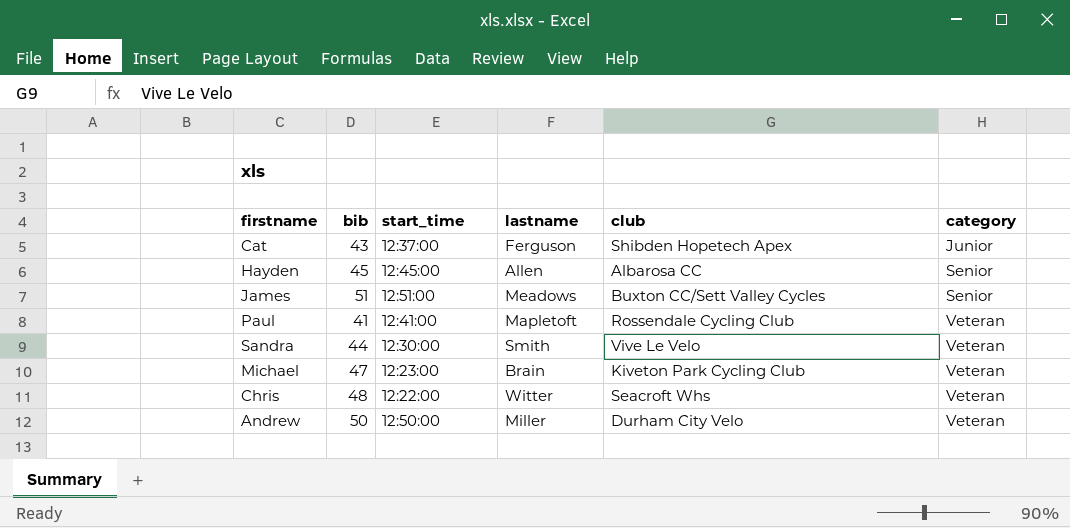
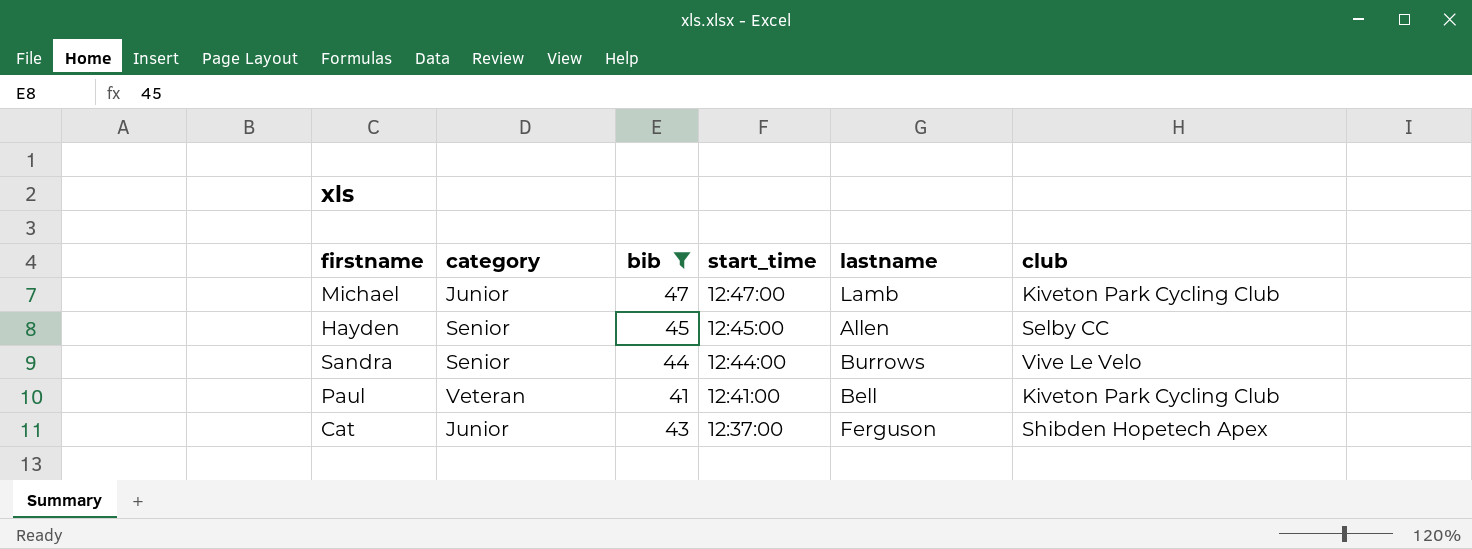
filter: none -> bib <= 47
row order: category ascending -> start_time descending
column category | position: 6 -> 2
Michael | category: Veteran -> Junior
Michael | start_time: 12:23:00 -> 12:47:00
Michael | lastname: Brain -> Lamb
Hayden | club: Albarosa CC -> Selby CC
Sandra | category: Veteran -> Senior
Sandra | start_time: 12:30:00 -> 12:44:00
Sandra | lastname: Smith -> Burrows
Paul | lastname: Mapletoft -> Bell
Paul | club: Rossendale Cycling Club -> Kiveton Park Cycling Club

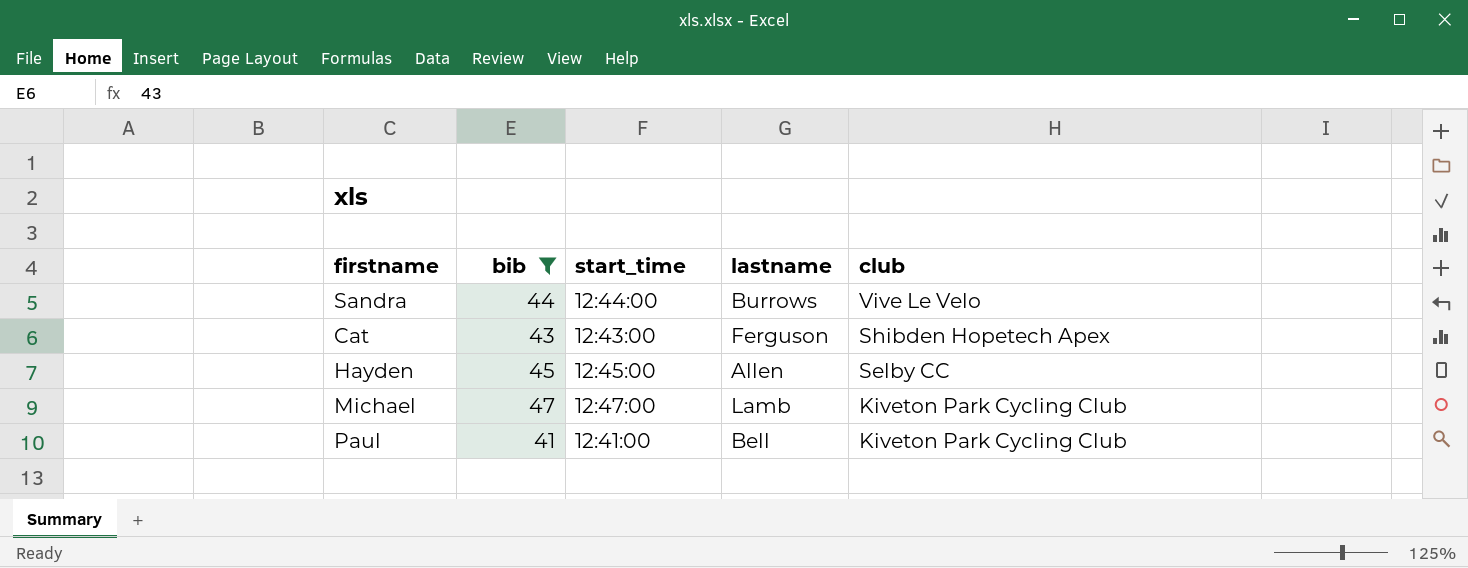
row order: start_time descending -> club descending
column category | position: 2 -> none
Cat | start_time: 12:37:00 -> 12:43:00

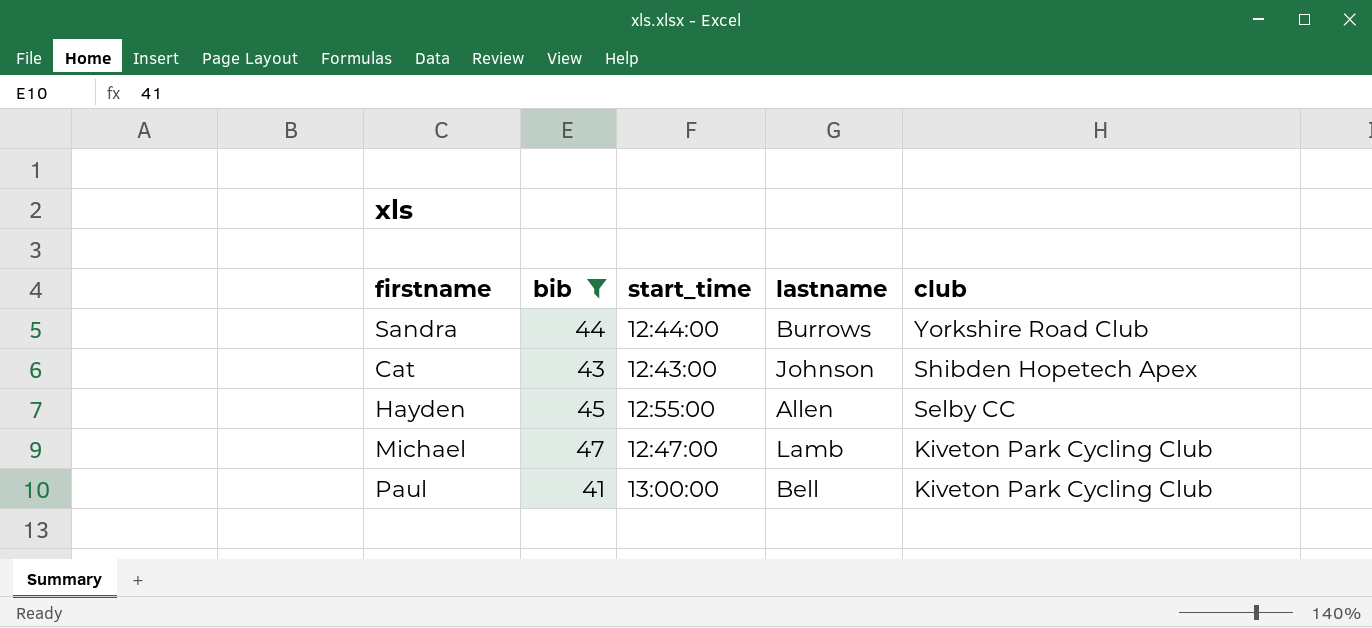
Sandra | club: Vive Le Velo -> Yorkshire Road Club
Cat | lastname: Ferguson -> Johnson
Hayden | start_time: 12:45:00 -> 12:55:00
Paul | start_time: 12:41:00 -> 13:00:00

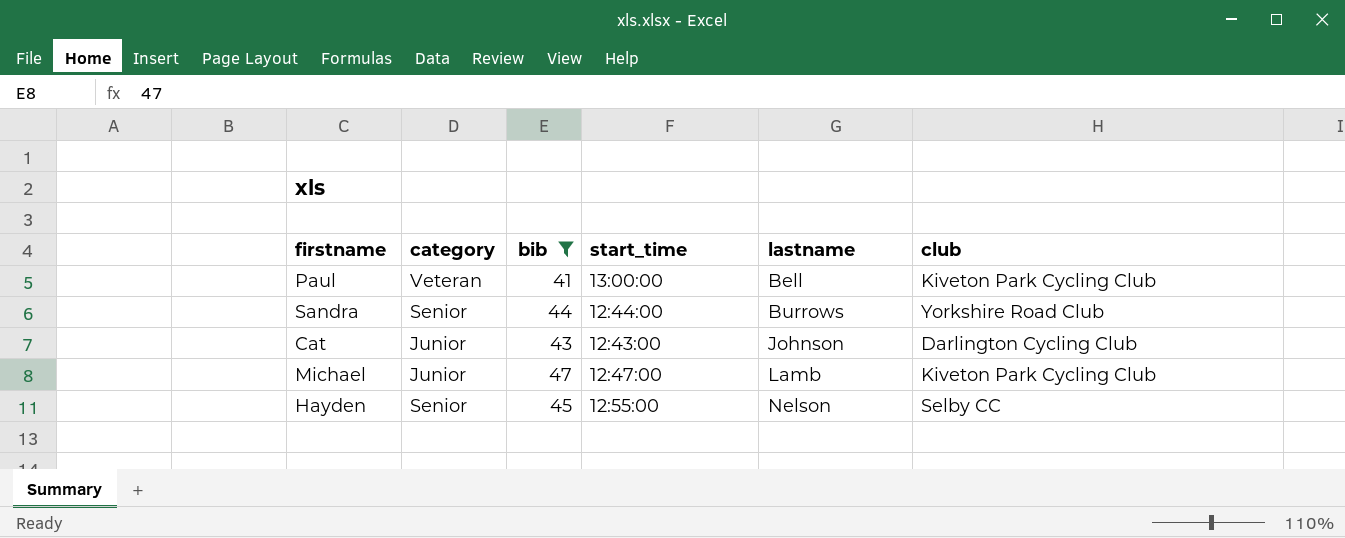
row order: club descending -> lastname ascending
column category | position: none -> 2
Cat | club: Shibden Hopetech Apex -> Darlington Cycling Club
Hayden | lastname: Allen -> Nelson

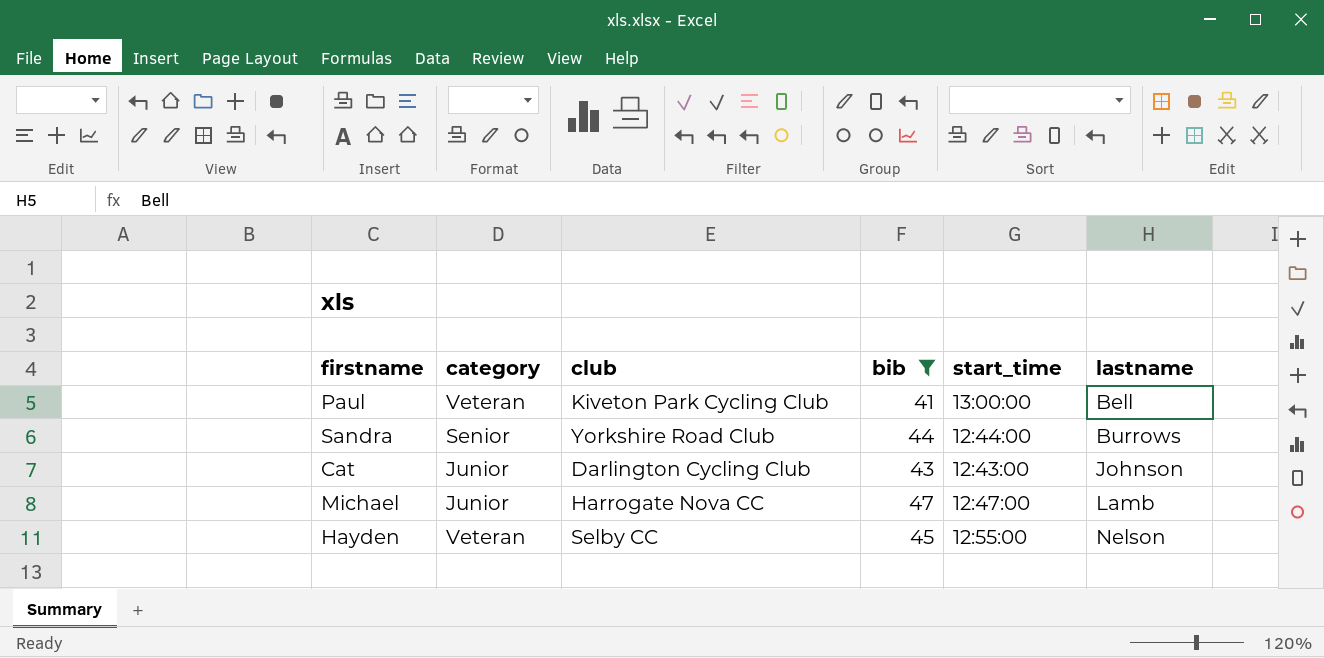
column club | position: 6 -> 3
Michael | club: Kiveton Park Cycling Club -> Harrogate Nova CC
Hayden | category: Senior -> Veteran

